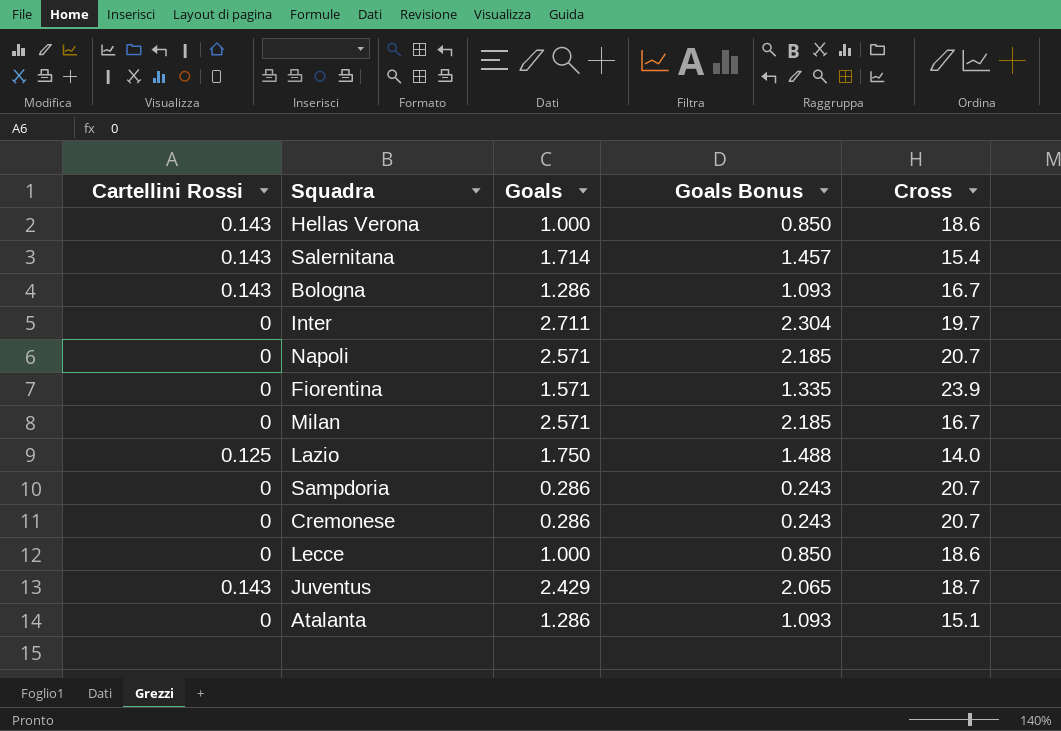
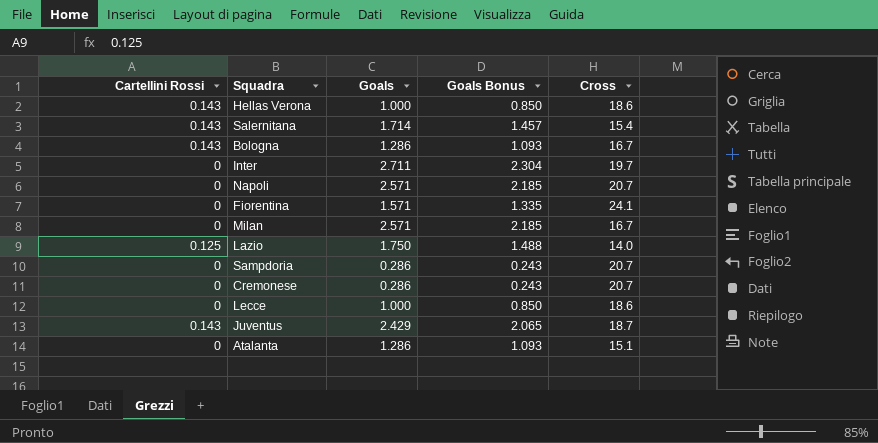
Fiorentina | Cross: 23.9 -> 24.1

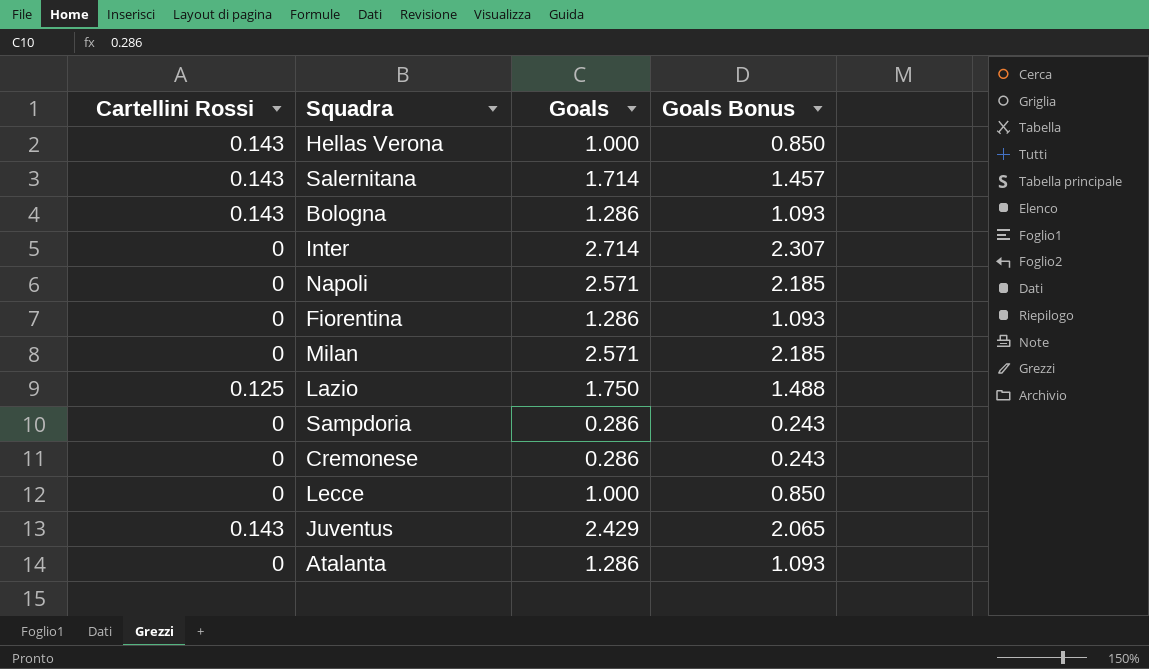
column Cross | position: 5 -> none
Inter | Goals: 2.711 -> 2.714
Inter | Goals Bonus: 2.304 -> 2.307
Fiorentina | Goals: 1.571 -> 1.286
Fiorentina | Goals Bonus: 1.335 -> 1.093

